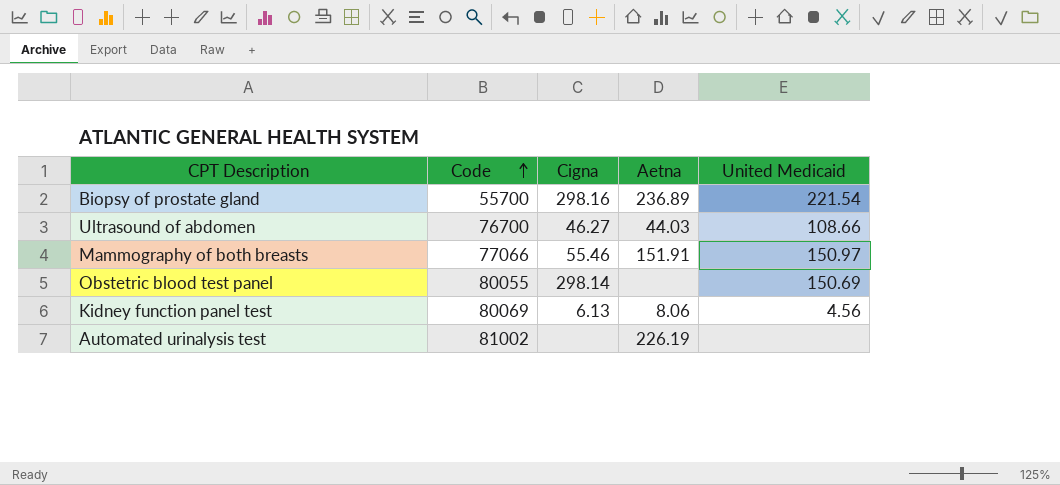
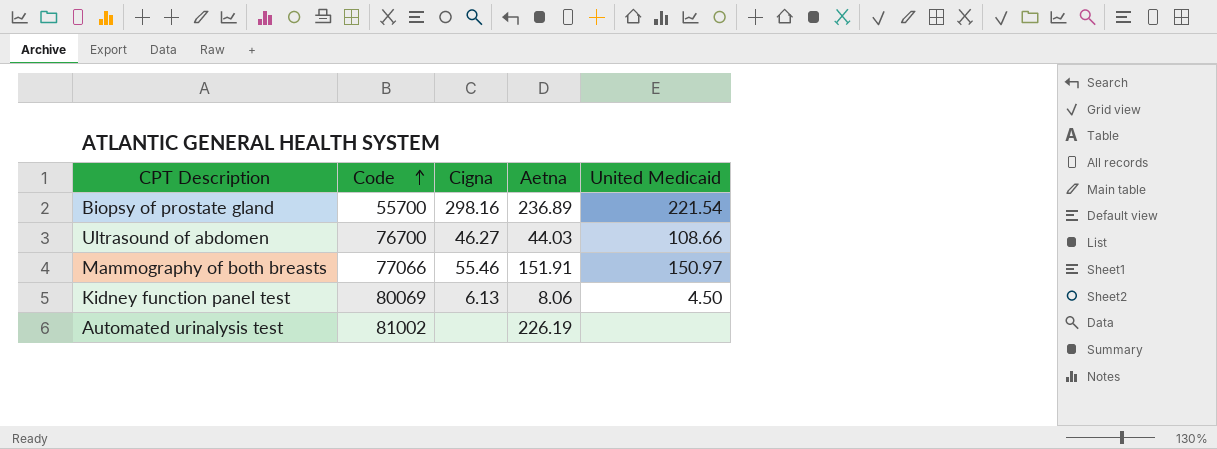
row Obstetric blood test panel: 80055 | 298.14 | none | 150.69 -> none
Kidney function panel test | United Medicaid: 4.56 -> 4.50

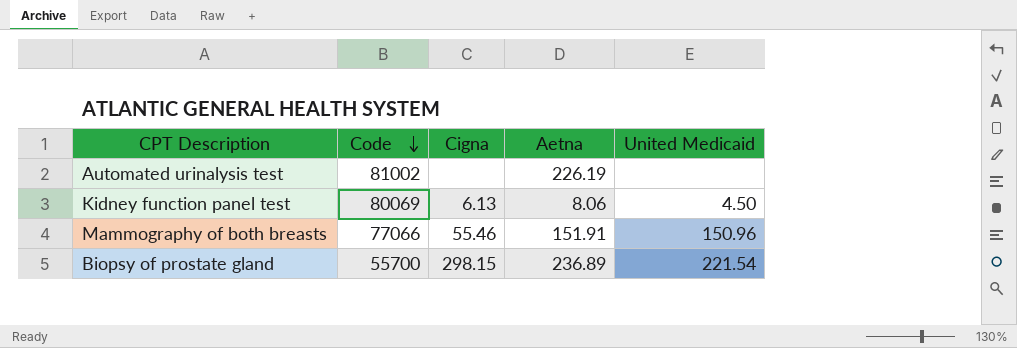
row order: Code ascending -> Code descending
row Ultrasound of abdomen: 76700 | 46.27 | 44.03 | 108.66 -> none
Mammography of both breasts | United Medicaid: 150.97 -> 150.96
Biopsy of prostate gland | Cigna: 298.16 -> 298.15

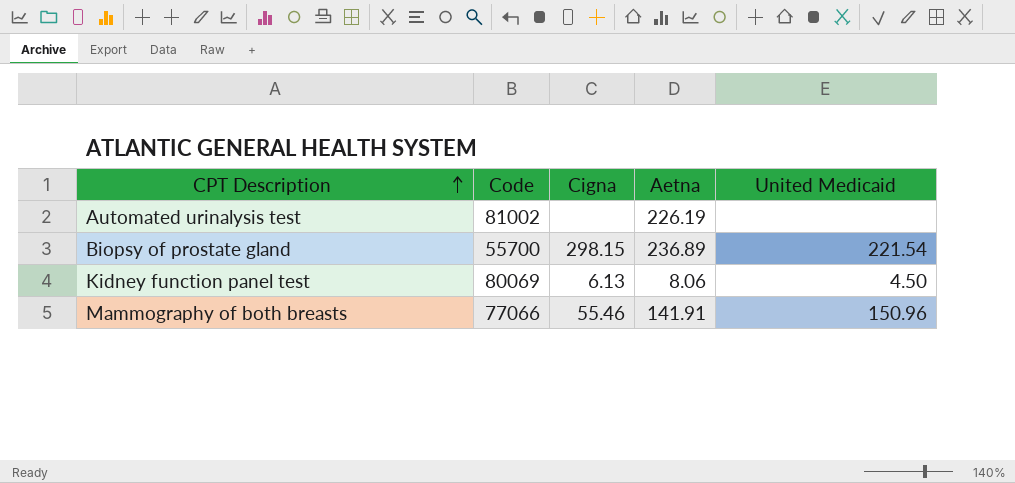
row order: Code descending -> CPT Description ascending
Mammography of both breasts | Aetna: 151.91 -> 141.91

